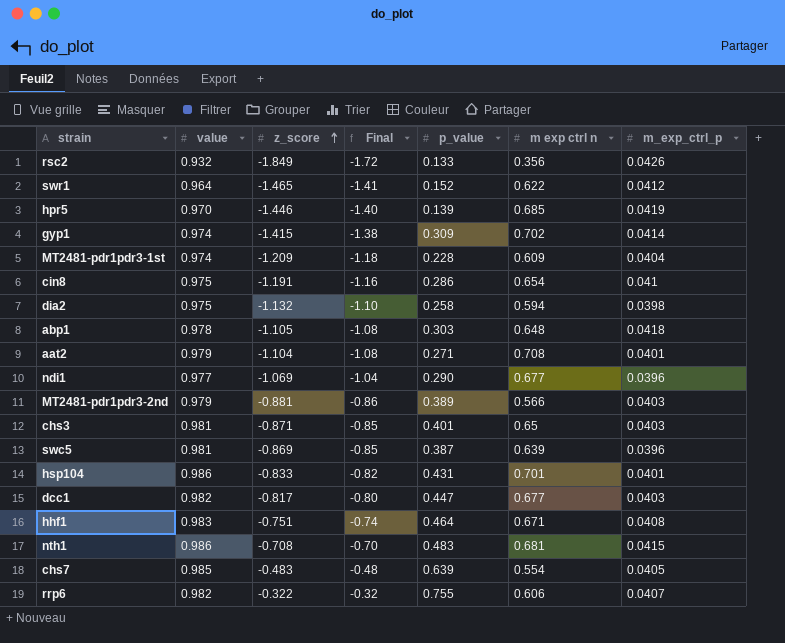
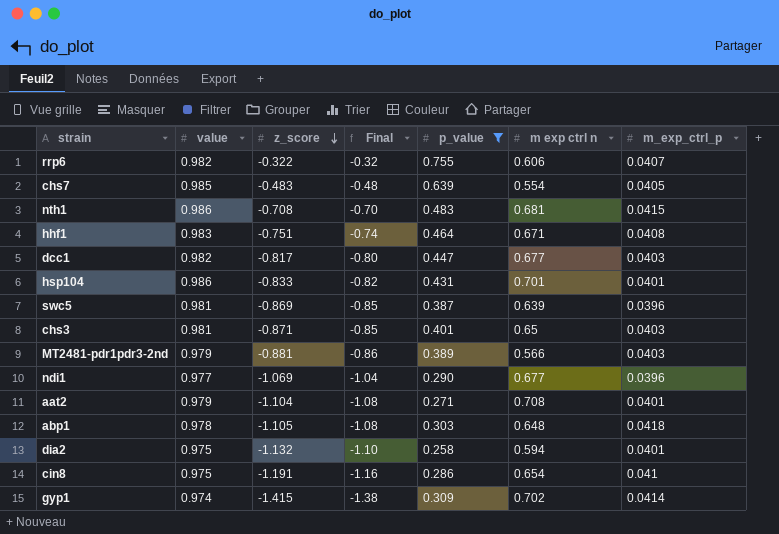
filter: none -> p_value >= 0.258
row order: z_score ascending -> z_score descending
dia2 | m_exp_ctrl_p: 0.0398 -> 0.0401

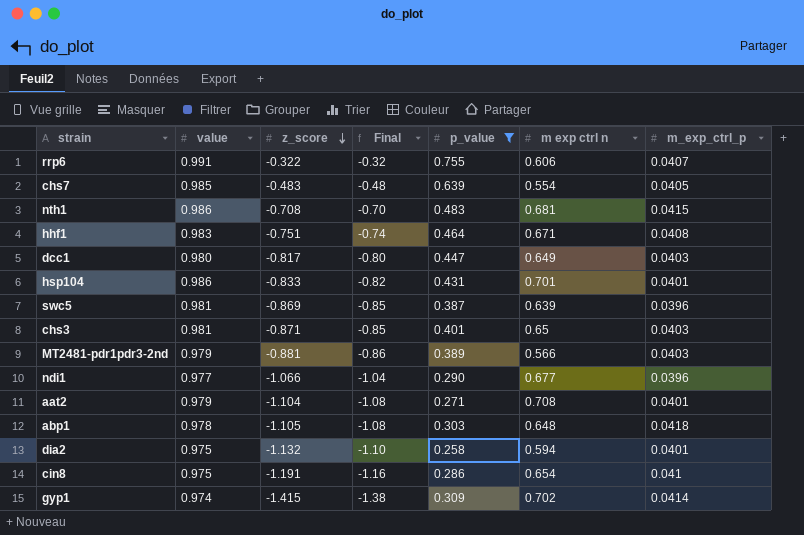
rrp6 | value: 0.982 -> 0.991
dcc1 | value: 0.982 -> 0.980
dcc1 | m exp ctrl n: 0.677 -> 0.649
ndi1 | z_score: -1.069 -> -1.066

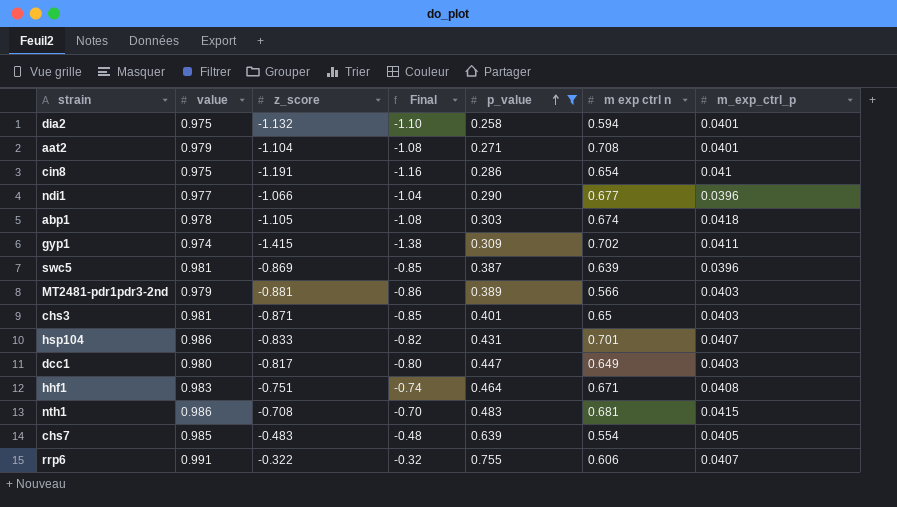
row order: z_score descending -> p_value ascending
abp1 | m exp ctrl n: 0.648 -> 0.674
gyp1 | m_exp_ctrl_p: 0.0414 -> 0.0411
hsp104 | m_exp_ctrl_p: 0.0401 -> 0.0407

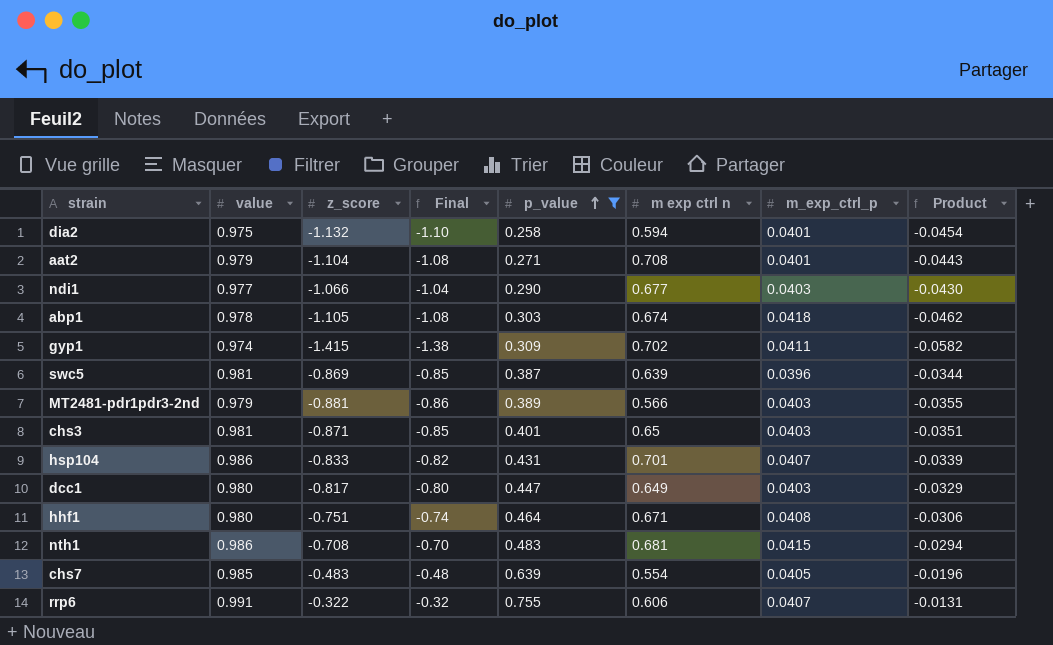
column Product | formula: none -> [z_score] * [m_exp_ctrl_p]
row cin8: 0.975 | -1.191 | -1.16 | 0.286 | 0.654 | 0.041 -> none
ndi1 | m_exp_ctrl_p: 0.0396 -> 0.0403
hhf1 | value: 0.983 -> 0.980

